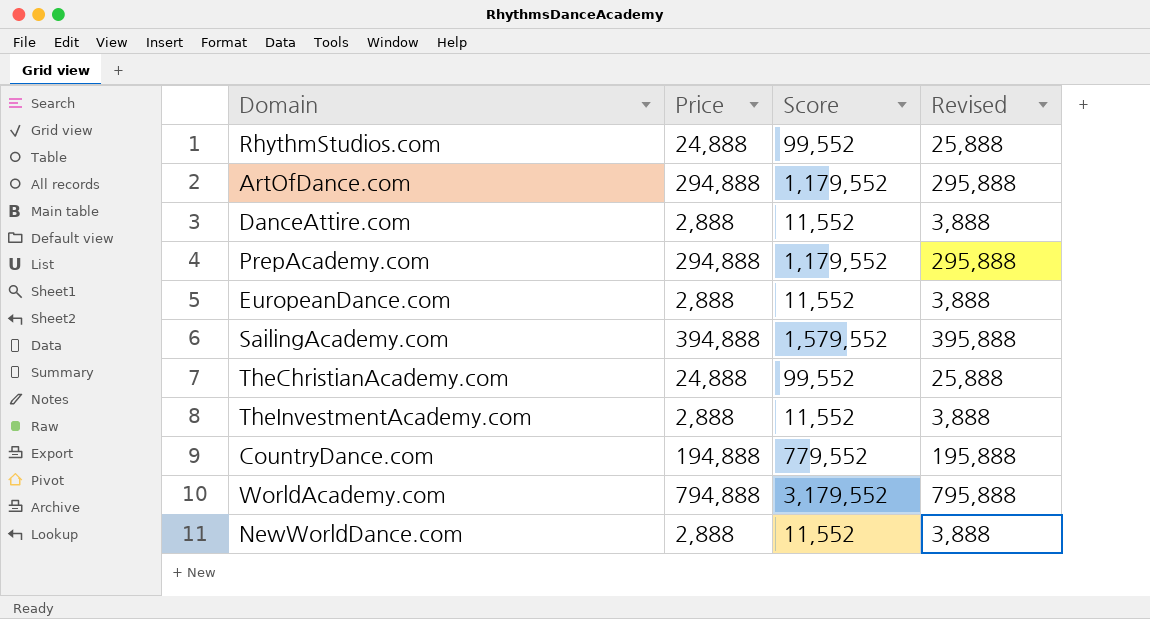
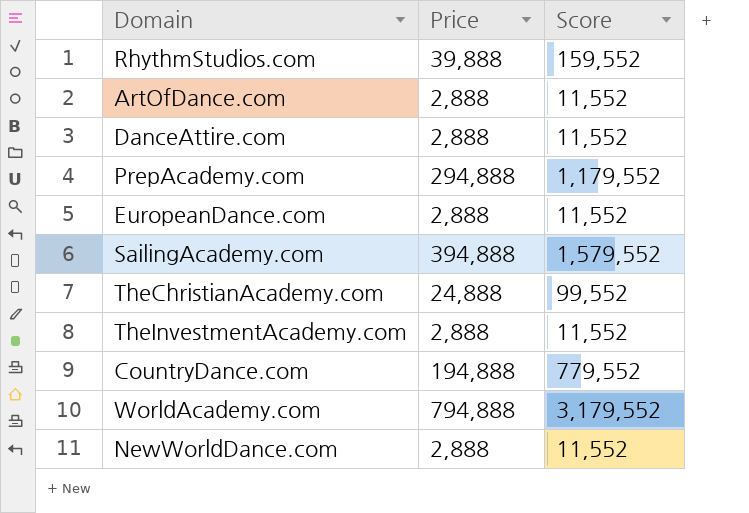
column Revised | formula: [Price] + 1000 -> none
RhythmStudios.com | Price: 24,888 -> 39,888
RhythmStudios.com | Score: 99,552 -> 159,552
ArtOfDance.com | Price: 294,888 -> 2,888
ArtOfDance.com | Score: 1,179,552 -> 11,552

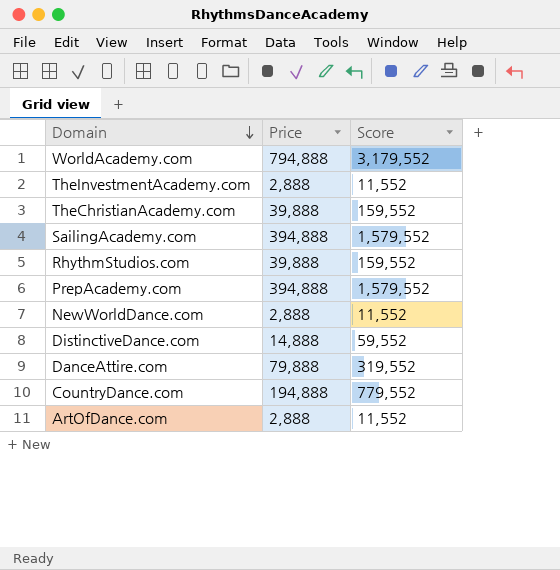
row order: none -> Domain descending
row EuropeanDance.com: 2,888 | 11,552 -> none
TheChristianAcademy.com | Price: 24,888 -> 39,888
TheChristianAcademy.com | Score: 99,552 -> 159,552
PrepAcademy.com | Price: 294,888 -> 394,888
PrepAcademy.com | Score: 1,179,552 -> 1,579,552
row DistinctiveDance.com: none -> 14,888 | 59,552
DanceAttire.com | Price: 2,888 -> 79,888
DanceAttire.com | Score: 11,552 -> 319,552

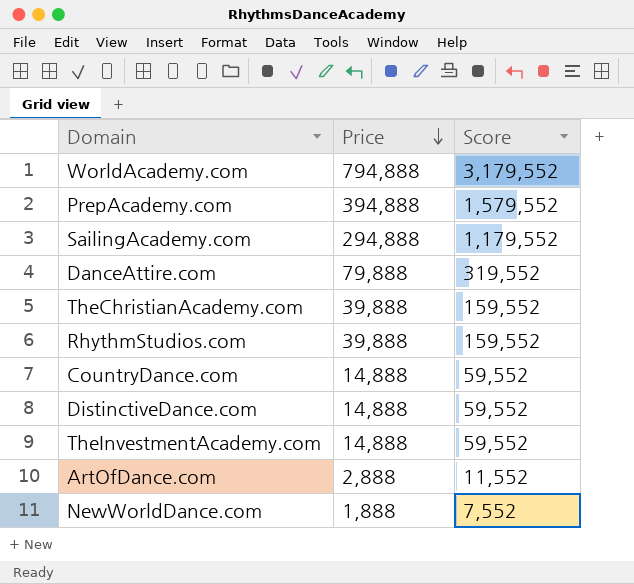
row order: Domain descending -> Price descending
SailingAcademy.com | Price: 394,888 -> 294,888
SailingAcademy.com | Score: 1,579,552 -> 1,179,552
CountryDance.com | Price: 194,888 -> 14,888
CountryDance.com | Score: 779,552 -> 59,552
TheInvestmentAcademy.com | Price: 2,888 -> 14,888
TheInvestmentAcademy.com | Score: 11,552 -> 59,552
NewWorldDance.com | Price: 2,888 -> 1,888
NewWorldDance.com | Score: 11,552 -> 7,552

